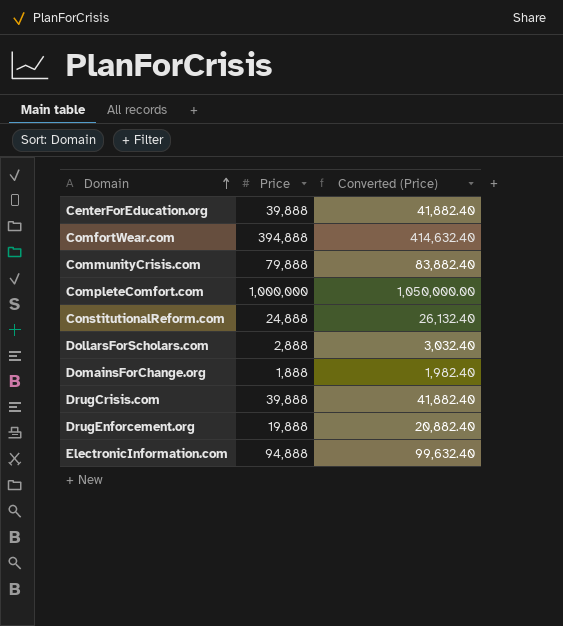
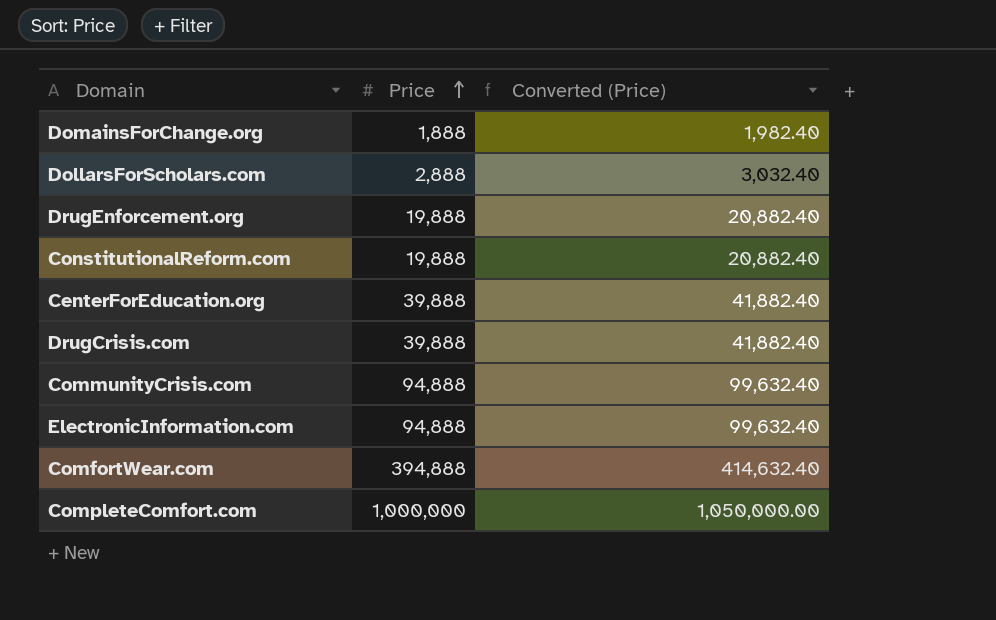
row order: Domain ascending -> Price ascending
ConstitutionalReform.com | Price: 24,888 -> 19,888
ConstitutionalReform.com | Converted (Price): 26,132.40 -> 20,882.40
CommunityCrisis.com | Price: 79,888 -> 94,888
CommunityCrisis.com | Converted (Price): 83,882.40 -> 99,632.40

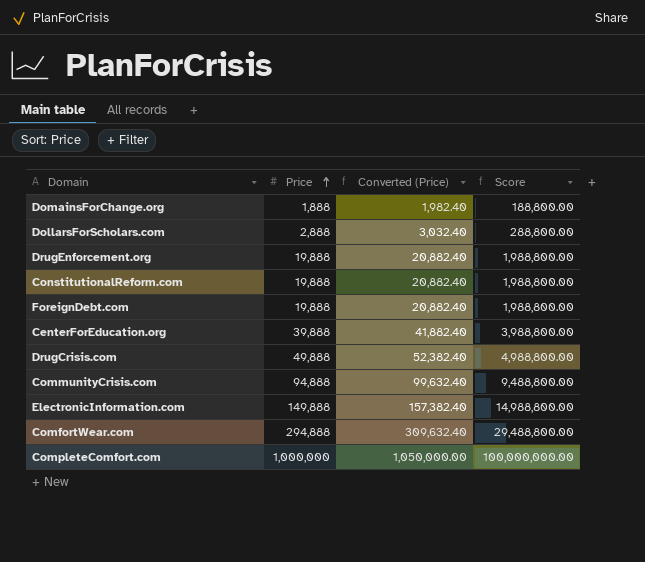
column Score | formula: none -> [Price] * 100
row ForeignDebt.com: none -> 19,888 | 20,882.40 | 1,988,800.00
DrugCrisis.com | Price: 39,888 -> 49,888
DrugCrisis.com | Converted (Price): 41,882.40 -> 52,382.40
ElectronicInformation.com | Price: 94,888 -> 149,888
ElectronicInformation.com | Converted (Price): 99,632.40 -> 157,382.40
ComfortWear.com | Price: 394,888 -> 294,888
ComfortWear.com | Converted (Price): 414,632.40 -> 309,632.40

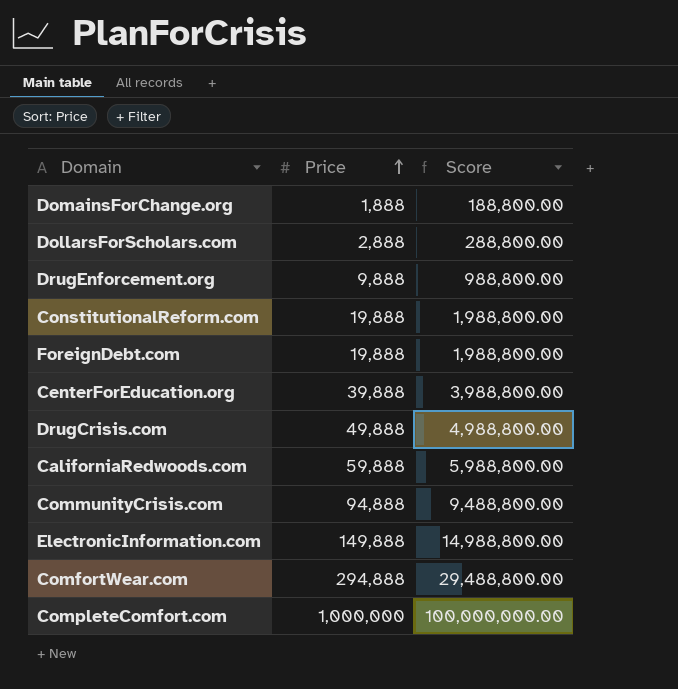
column Converted (Price) | formula: [Price] * 1.05 -> none
DrugEnforcement.org | Price: 19,888 -> 9,888
DrugEnforcement.org | Score: 1,988,800.00 -> 988,800.00
row CaliforniaRedwoods.com: none -> 59,888 | 5,988,800.00

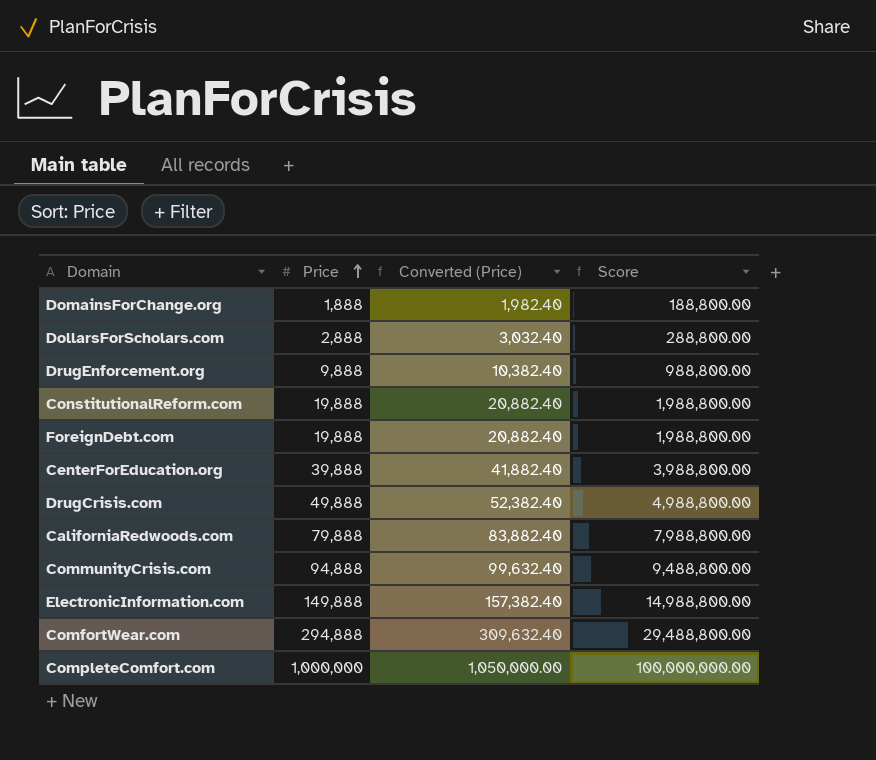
column Converted (Price) | formula: none -> [Price] * 1.05
CaliforniaRedwoods.com | Price: 59,888 -> 79,888
CaliforniaRedwoods.com | Score: 5,988,800.00 -> 7,988,800.00

